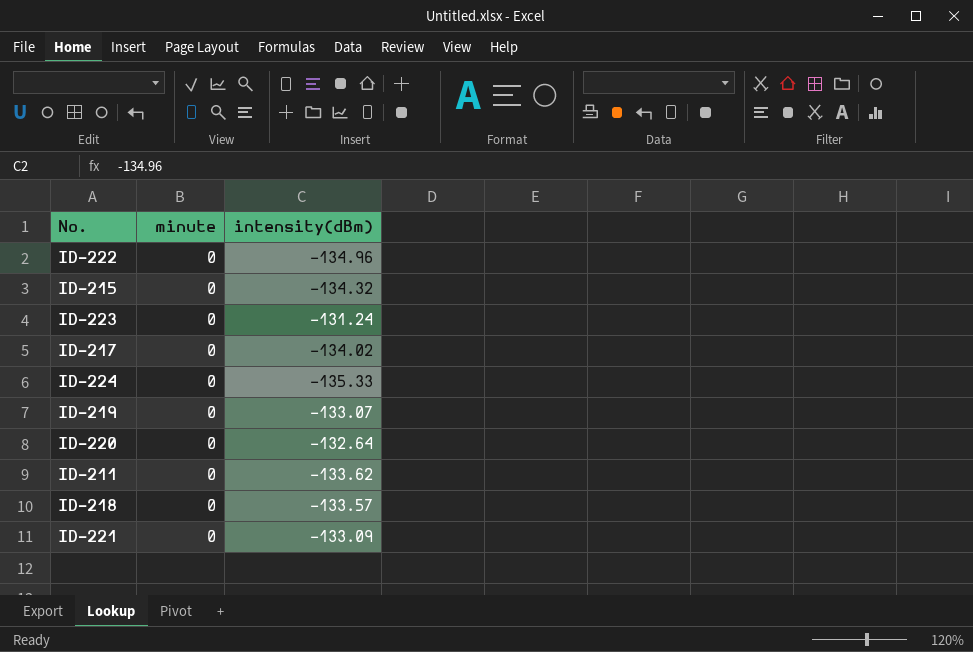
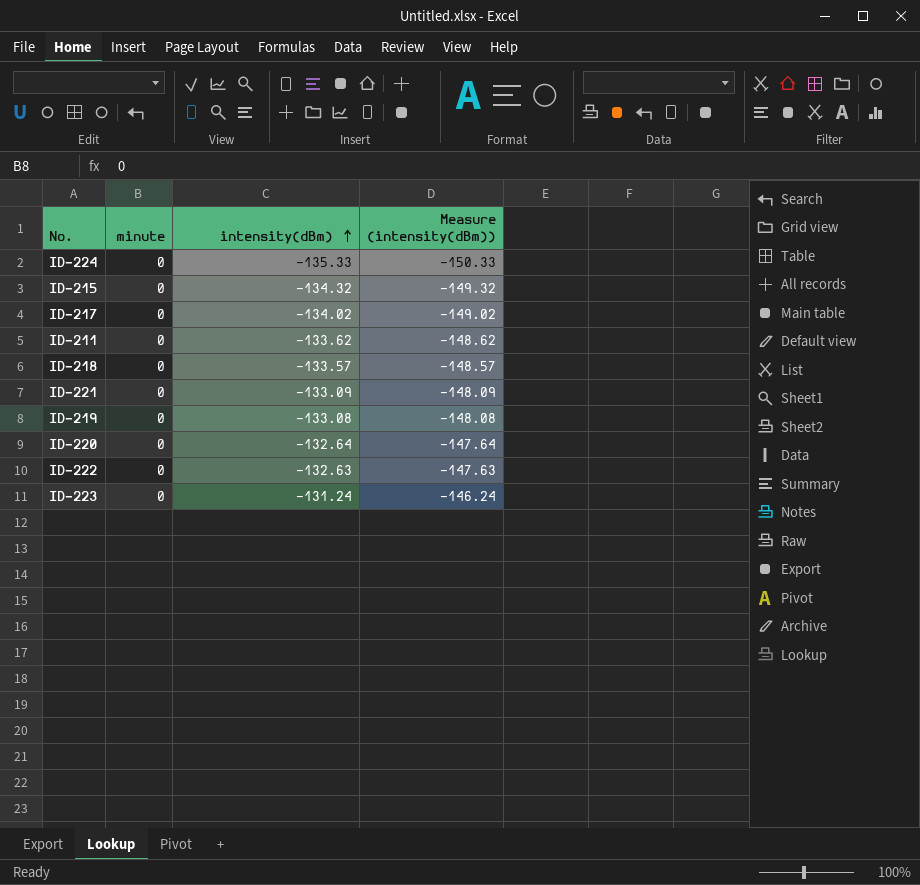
row order: none -> intensity(dBm) ascending
column Measure (intensity(dBm)) | formula: none -> [intensity(dBm)] - 15
ID-219 | intensity(dBm): -133.07 -> -133.08
ID-222 | intensity(dBm): -134.96 -> -132.63

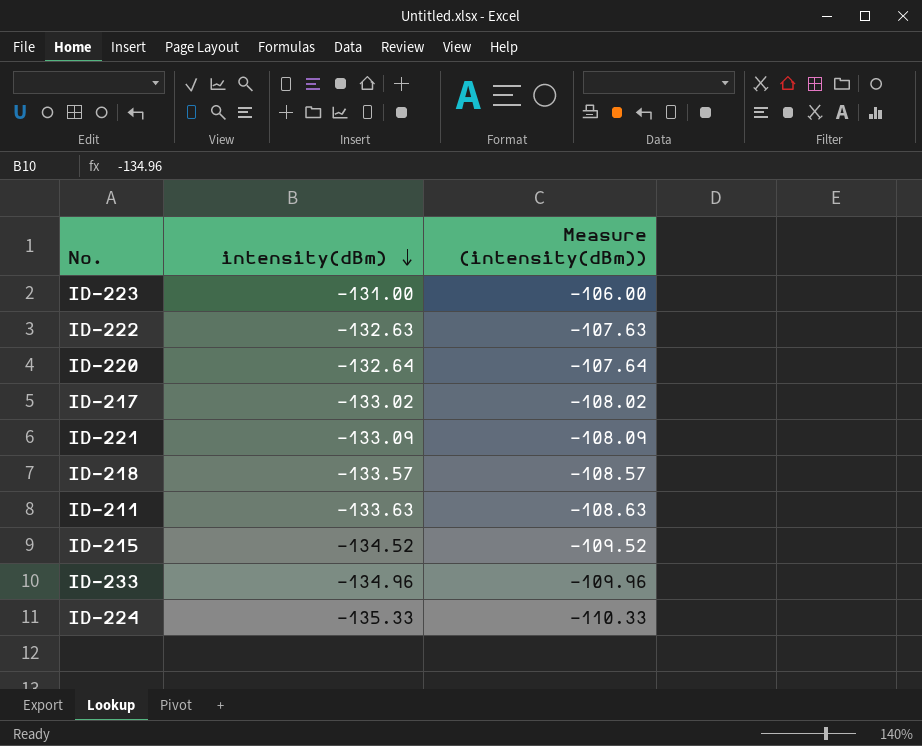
row order: intensity(dBm) ascending -> intensity(dBm) descending
column minute | position: 2 -> none
column Measure (intensity(dBm)) | formula: [intensity(dBm)] - 15 -> [intensity(dBm)] + 25
row ID-219: 0 | -133.08 | -148.08 -> none
ID-223 | intensity(dBm): -131.24 -> -131.00
ID-217 | intensity(dBm): -134.02 -> -133.02
ID-211 | intensity(dBm): -133.62 -> -133.63
ID-215 | intensity(dBm): -134.32 -> -134.52
row ID-233: none -> -134.96 | -109.96

